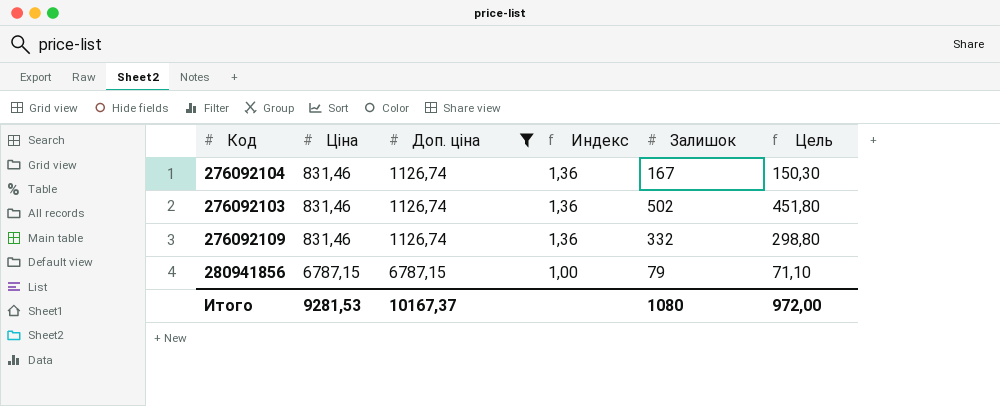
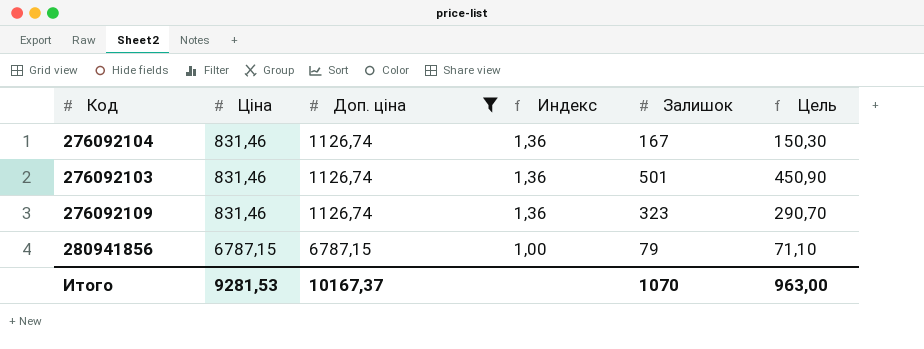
276092103 | Залишок: 502 -> 501
276092103 | Цель: 451,80 -> 450,90
276092109 | Залишок: 332 -> 323
276092109 | Цель: 298,80 -> 290,70
Итого | Залишок: 1080 -> 1070
Итого | Цель: 972,00 -> 963,00

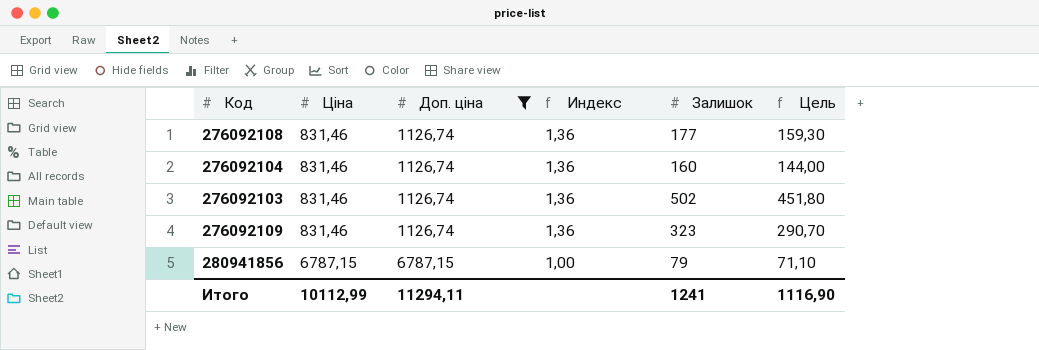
row 276092108: none -> 831,46 | 1126,74 | 1,36 | 177 | 159,30
276092104 | Залишок: 167 -> 160
276092104 | Цель: 150,30 -> 144,00
276092103 | Залишок: 501 -> 502
276092103 | Цель: 450,90 -> 451,80
Итого | Ціна: 9281,53 -> 10112,99
Итого | Доп. ціна: 10167,37 -> 11294,11
Итого | Залишок: 1070 -> 1241
Итого | Цель: 963,00 -> 1116,90

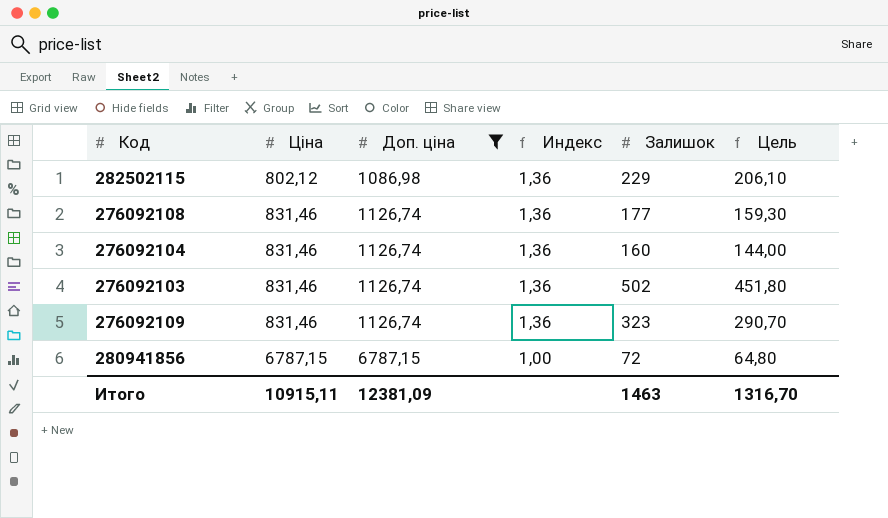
row 282502115: none -> 802,12 | 1086,98 | 1,36 | 229 | 206,10
280941856 | Залишок: 79 -> 72
280941856 | Цель: 71,10 -> 64,80
Итого | Ціна: 10112,99 -> 10915,11
Итого | Доп. ціна: 11294,11 -> 12381,09
Итого | Залишок: 1241 -> 1463
Итого | Цель: 1116,90 -> 1316,70

